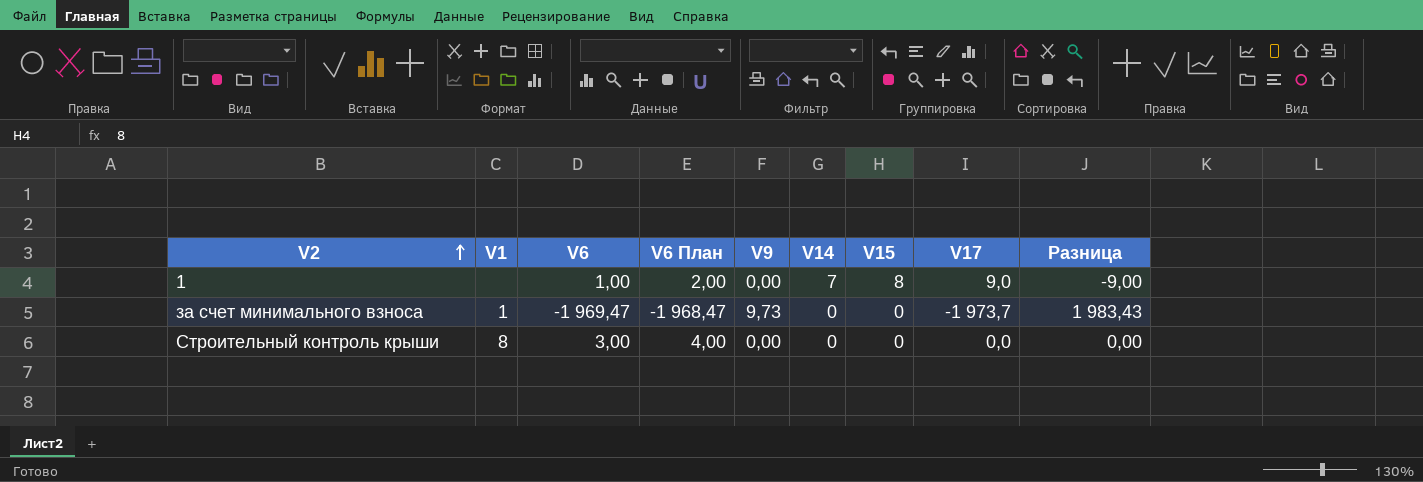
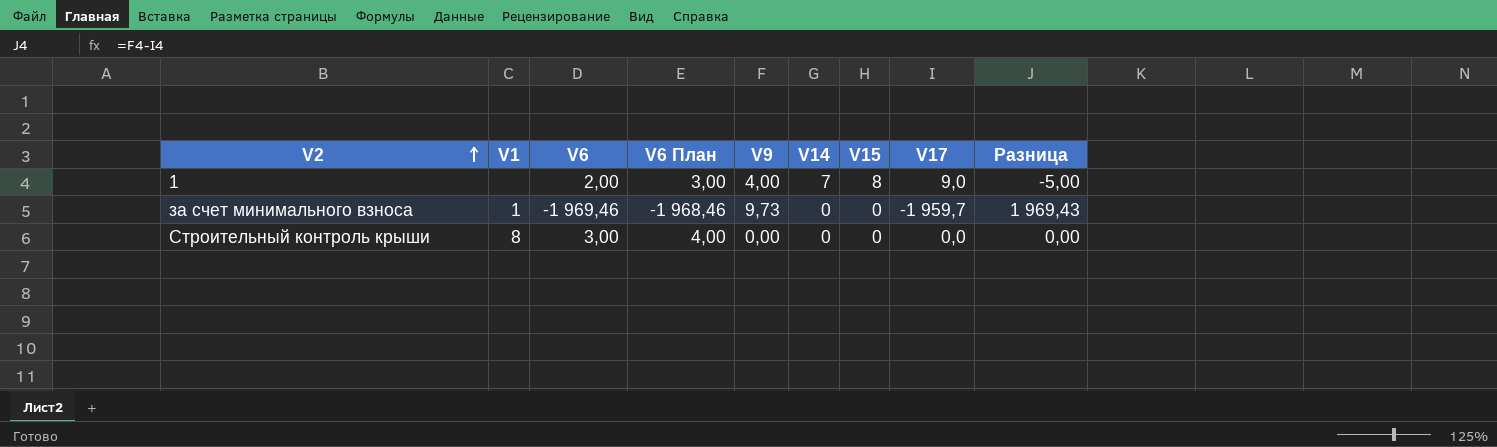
1 | V6: 1,00 -> 2,00
1 | V6 План: 2,00 -> 3,00
1 | V9: 0,00 -> 4,00
1 | Разница: -9,00 -> -5,00
за счет минимального взноса | V6: -1 969,47 -> -1 969,46
за счет минимального взноса | V6 План: -1 968,47 -> -1 968,46
за счет минимального взноса | V17: -1 973,7 -> -1 959,7
за счет минимального взноса | Разница: 1 983,43 -> 1 969,43

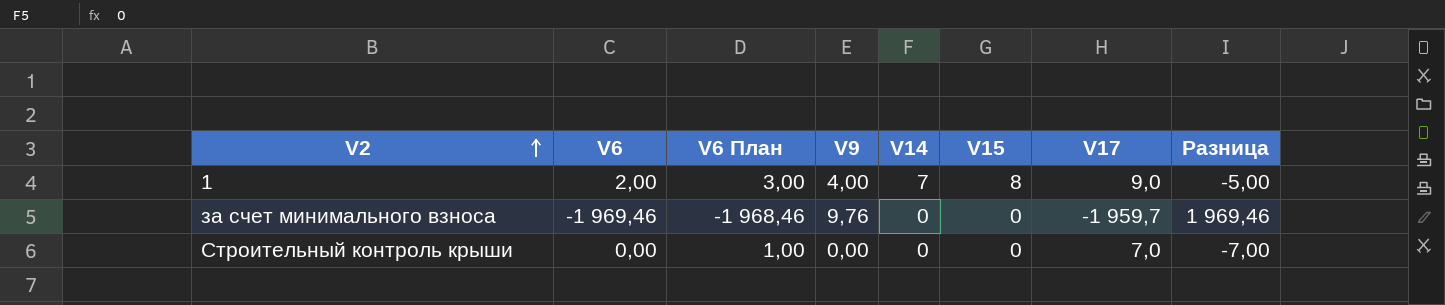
column V1 | position: 2 -> none
за счет минимального взноса | V9: 9,73 -> 9,76
за счет минимального взноса | Разница: 1 969,43 -> 1 969,46
Строительный контроль крыши | V6: 3,00 -> 0,00
Строительный контроль крыши | V6 План: 4,00 -> 1,00
Строительный контроль крыши | V17: 0,0 -> 7,0
Строительный контроль крыши | Разница: 0,00 -> -7,00

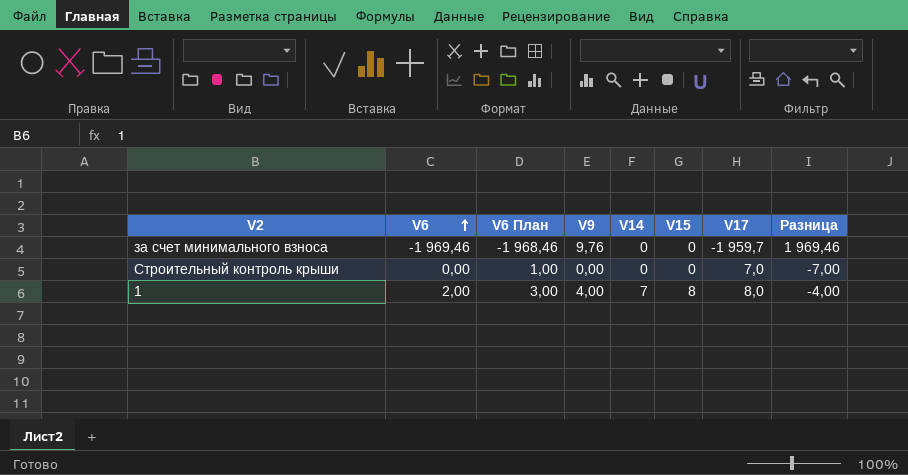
row order: V2 ascending -> V6 ascending
1 | V17: 9,0 -> 8,0
1 | Разница: -5,00 -> -4,00

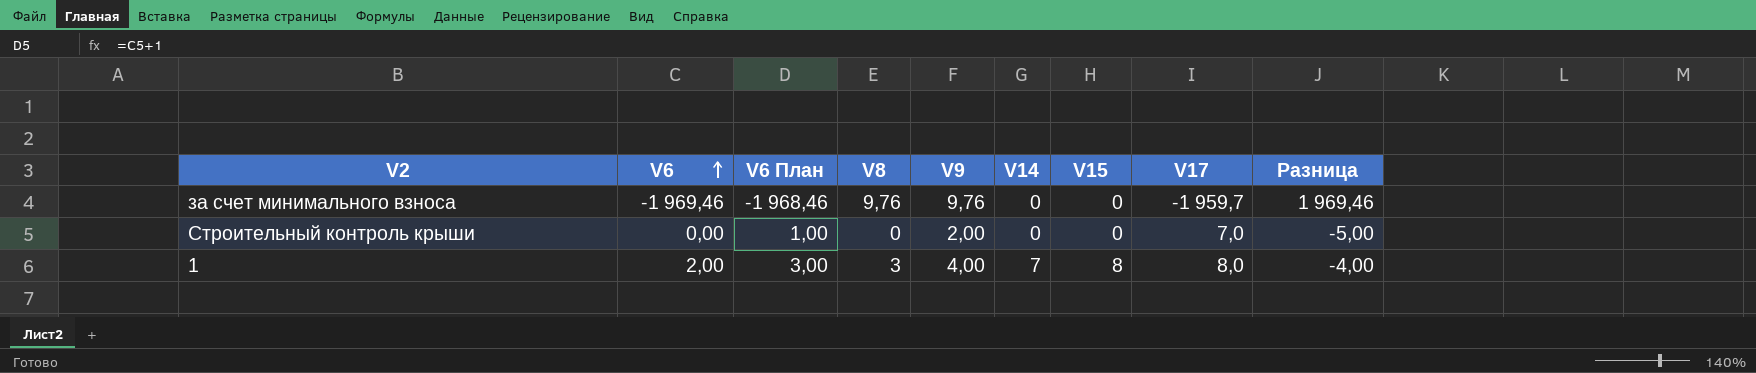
column V8 | position: none -> 4
Строительный контроль крыши | V9: 0,00 -> 2,00
Строительный контроль крыши | Разница: -7,00 -> -5,00

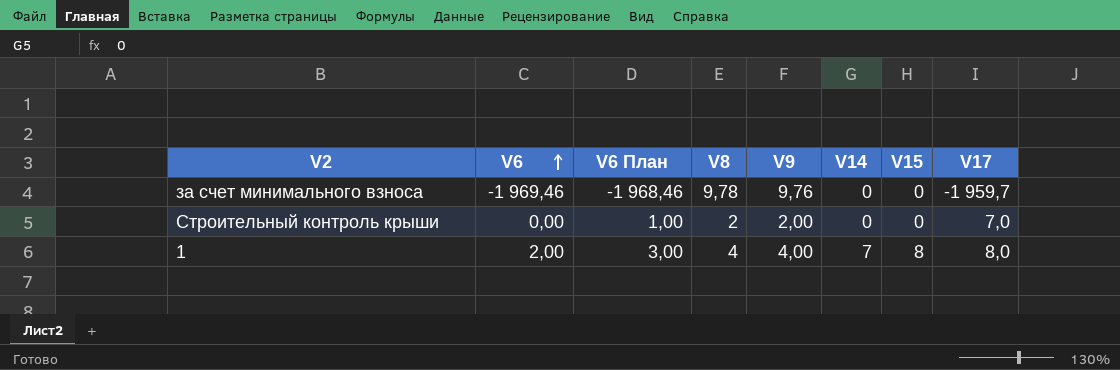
column Разница | formula: [V9] - [V17] -> none
за счет минимального взноса | V8: 9,76 -> 9,78
Строительный контроль крыши | V8: 0 -> 2
1 | V8: 3 -> 4

